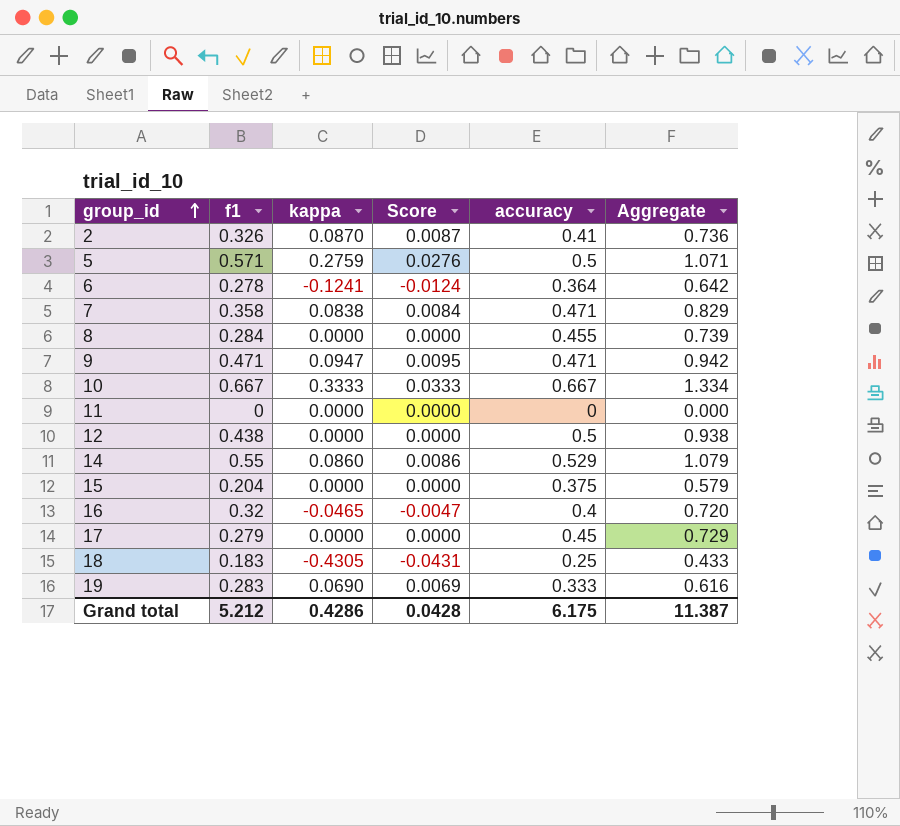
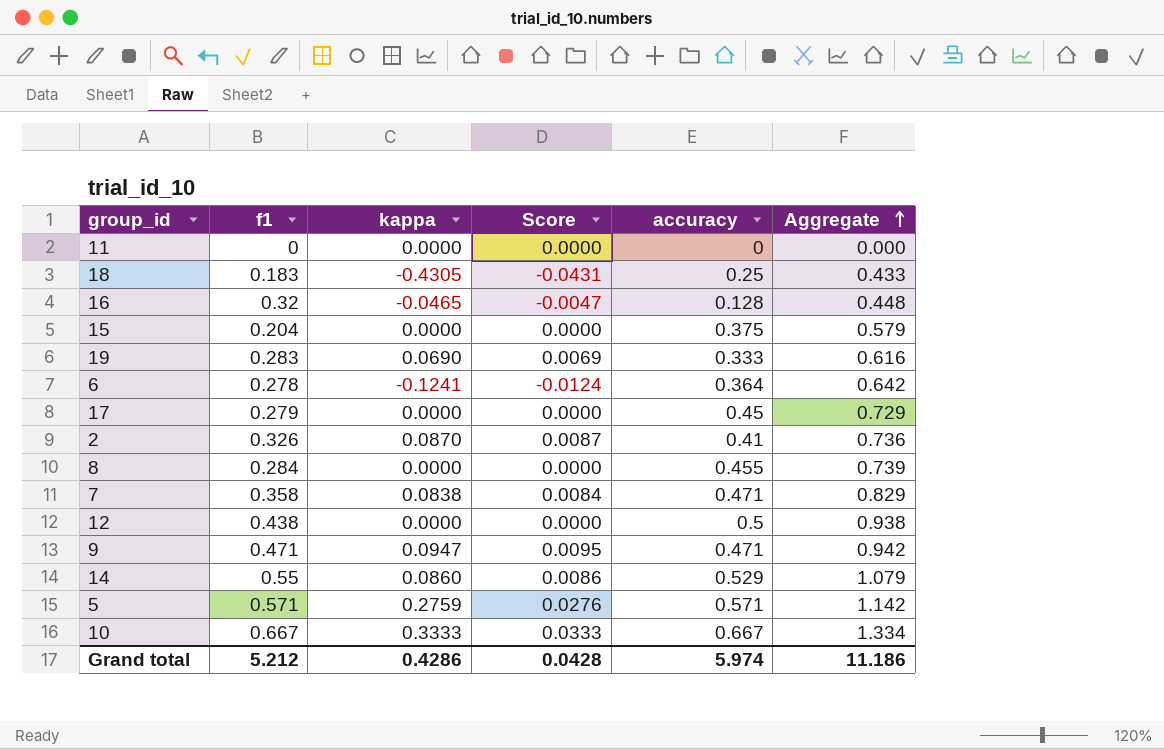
row order: group_id ascending -> Aggregate ascending
16 | accuracy: 0.4 -> 0.128
16 | Aggregate: 0.720 -> 0.448
5 | accuracy: 0.5 -> 0.571
5 | Aggregate: 1.071 -> 1.142
Grand total | accuracy: 6.175 -> 5.974
Grand total | Aggregate: 11.387 -> 11.186

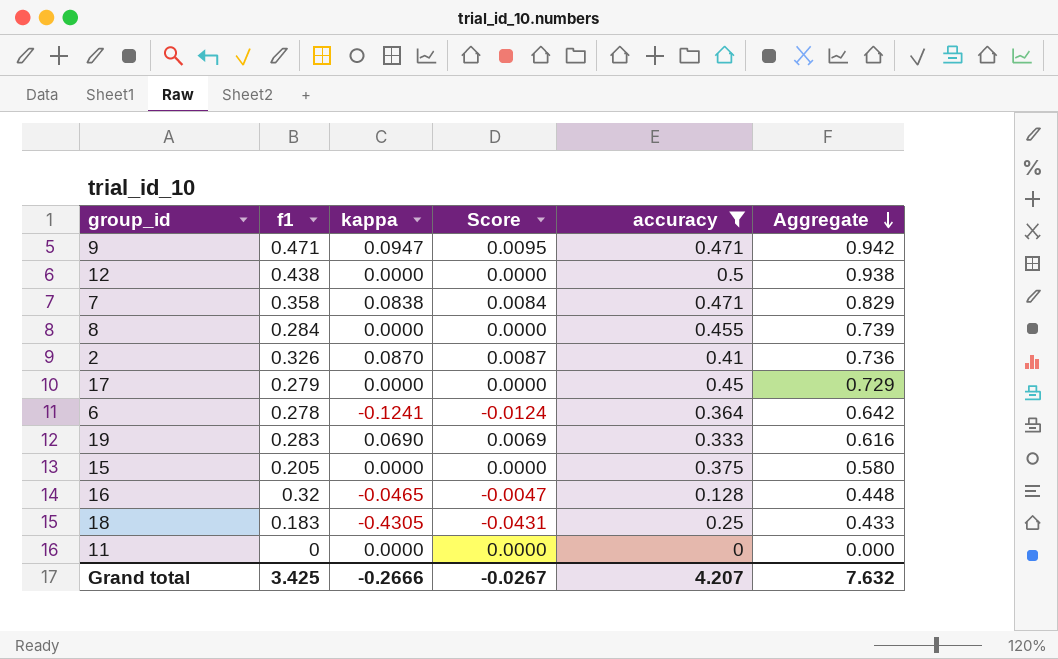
filter: none -> accuracy <= 0.5
row order: Aggregate ascending -> Aggregate descending
15 | f1: 0.204 -> 0.205
15 | Aggregate: 0.579 -> 0.580
Grand total | f1: 5.212 -> 3.425
Grand total | kappa: 0.4286 -> -0.2666
Grand total | Score: 0.0428 -> -0.0267
Grand total | accuracy: 5.974 -> 4.207
Grand total | Aggregate: 11.186 -> 7.632

